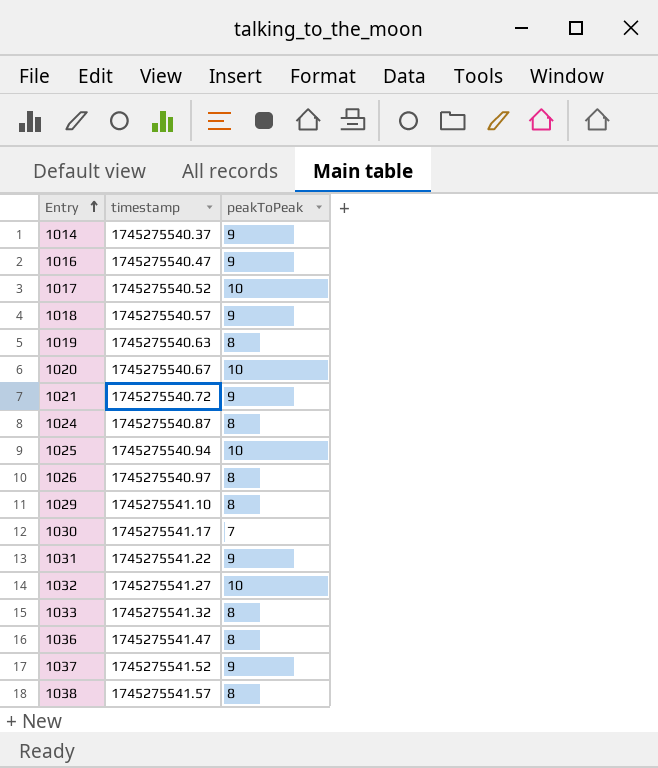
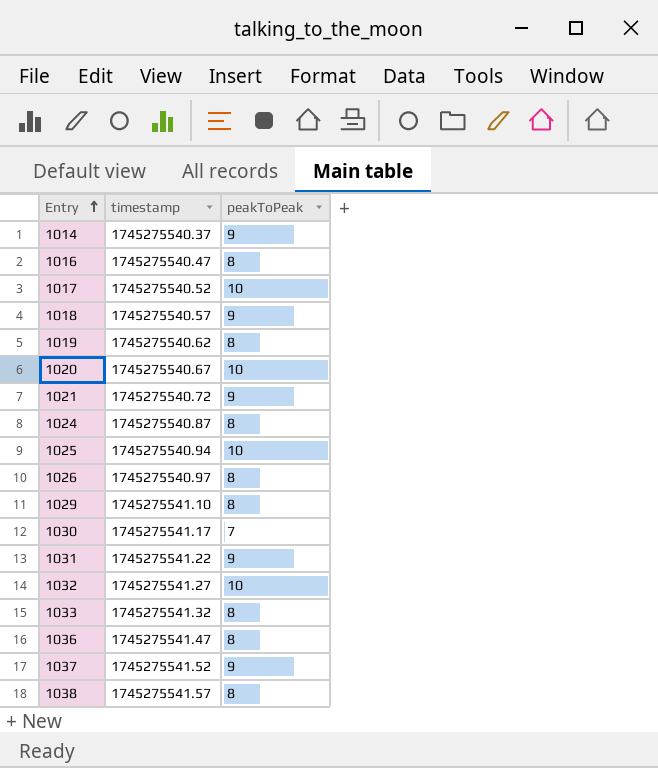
1016 | peakToPeak: 9 -> 8
1019 | timestamp: 1745275540.63 -> 1745275540.62

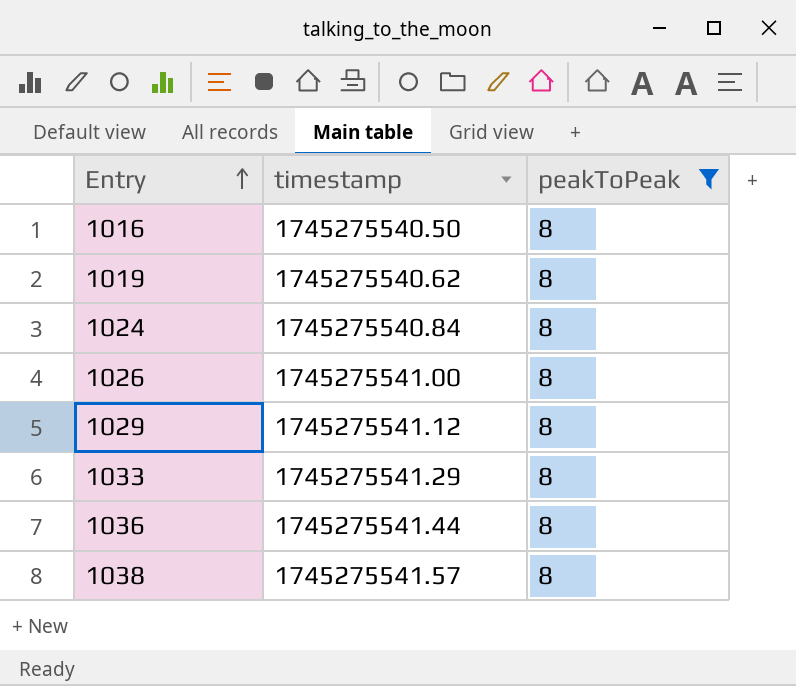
filter: none -> peakToPeak = 8
1016 | timestamp: 1745275540.47 -> 1745275540.50
1024 | timestamp: 1745275540.87 -> 1745275540.84
1026 | timestamp: 1745275540.97 -> 1745275541.00
1029 | timestamp: 1745275541.10 -> 1745275541.12
1033 | timestamp: 1745275541.32 -> 1745275541.29
1036 | timestamp: 1745275541.47 -> 1745275541.44

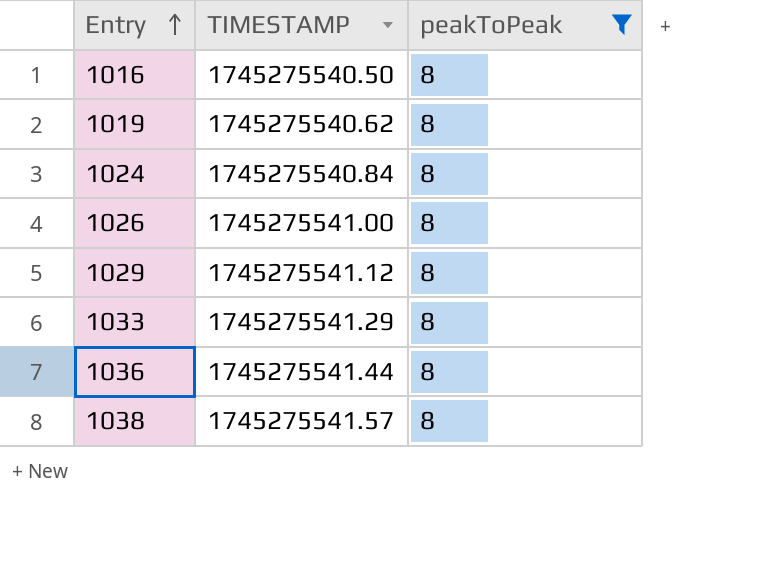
column name: timestamp -> TIMESTAMP

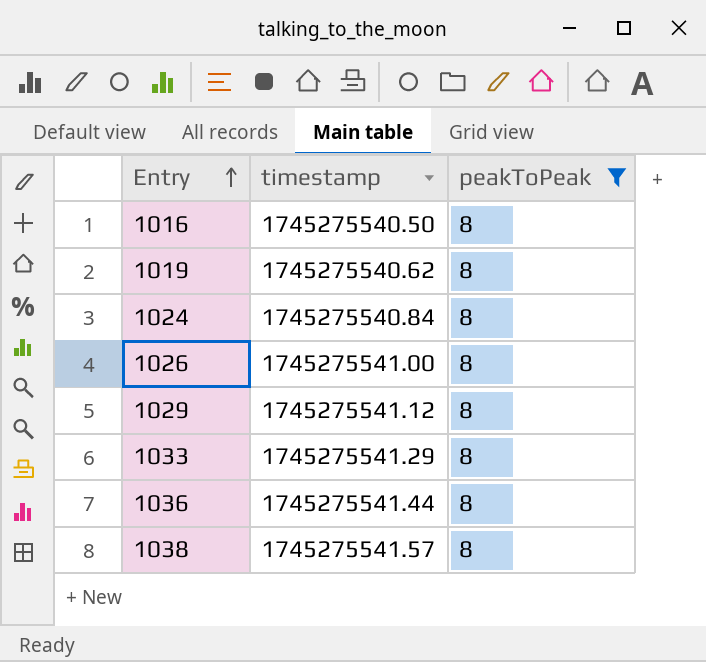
column name: TIMESTAMP -> timestamp

